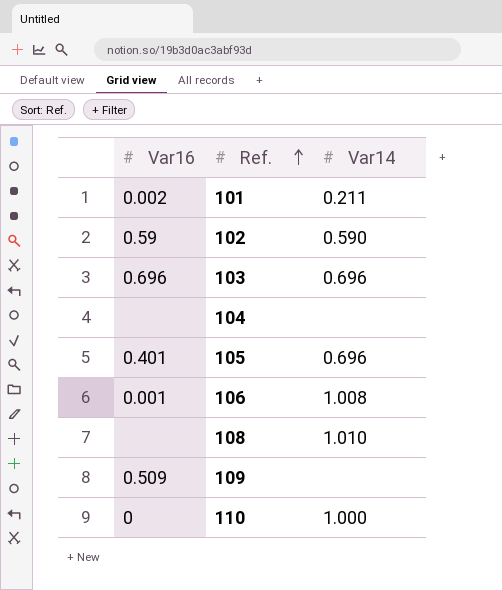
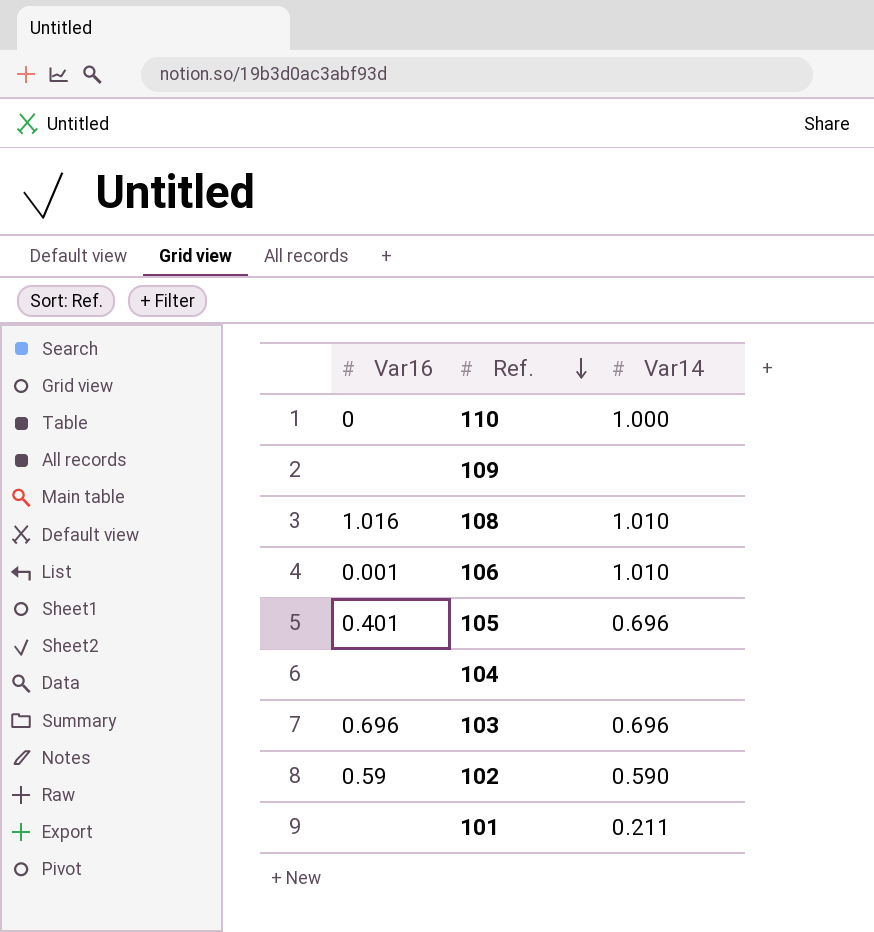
row order: Ref. ascending -> Ref. descending
109 | Var16: 0.509 -> none
108 | Var16: none -> 1.016
106 | Var14: 1.008 -> 1.010
101 | Var16: 0.002 -> none

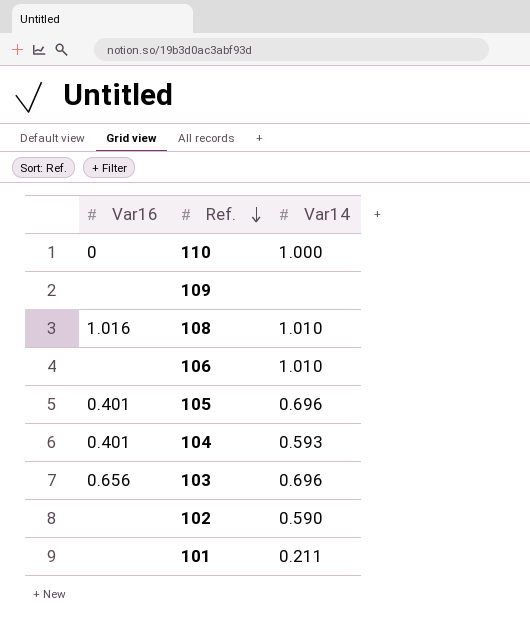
106 | Var16: 0.001 -> none
104 | Var16: none -> 0.401
104 | Var14: none -> 0.593
103 | Var16: 0.696 -> 0.656
102 | Var16: 0.59 -> none

